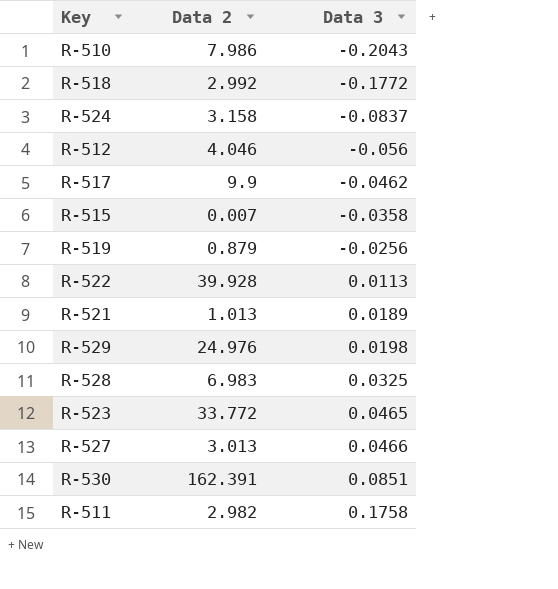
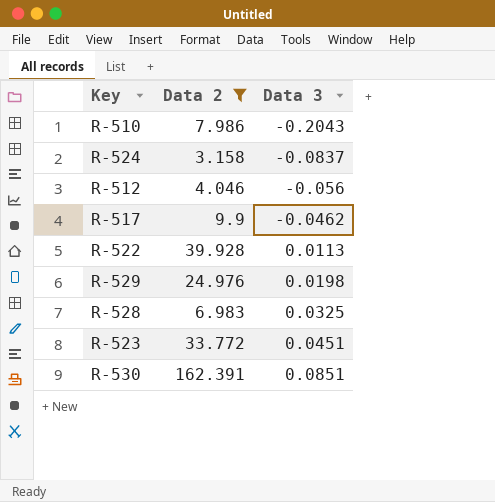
filter: none -> Data 2 >= 3.158
R-523 | Data 3: 0.0465 -> 0.0451

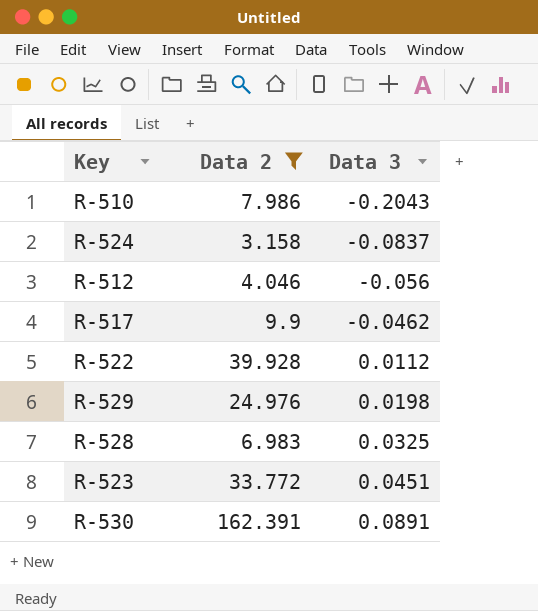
R-522 | Data 3: 0.0113 -> 0.0112
R-530 | Data 3: 0.0851 -> 0.0891

